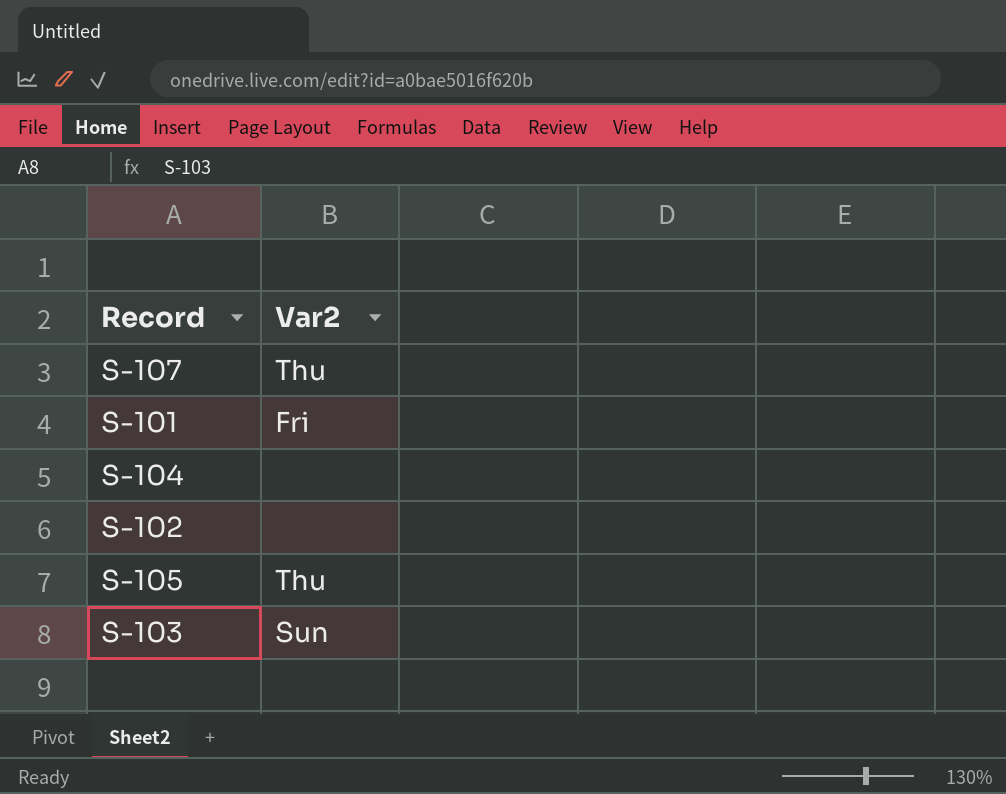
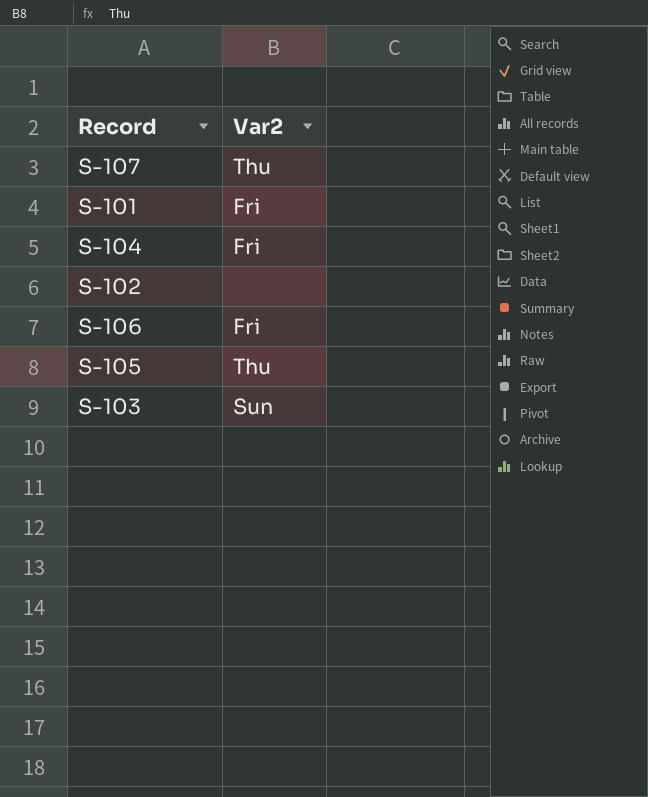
S-104 | Var2: none -> Fri
row S-106: none -> Fri

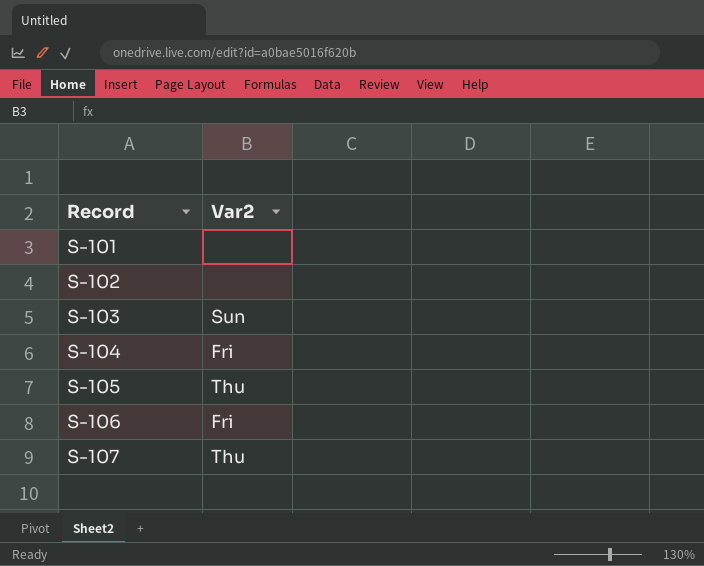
row order: none -> Record ascending
S-101 | Var2: Fri -> none

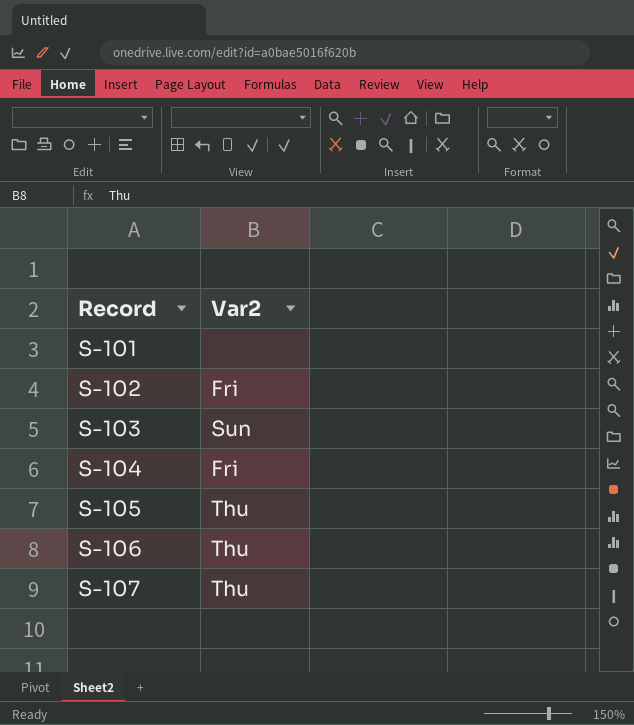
S-102 | Var2: none -> Fri
S-106 | Var2: Fri -> Thu

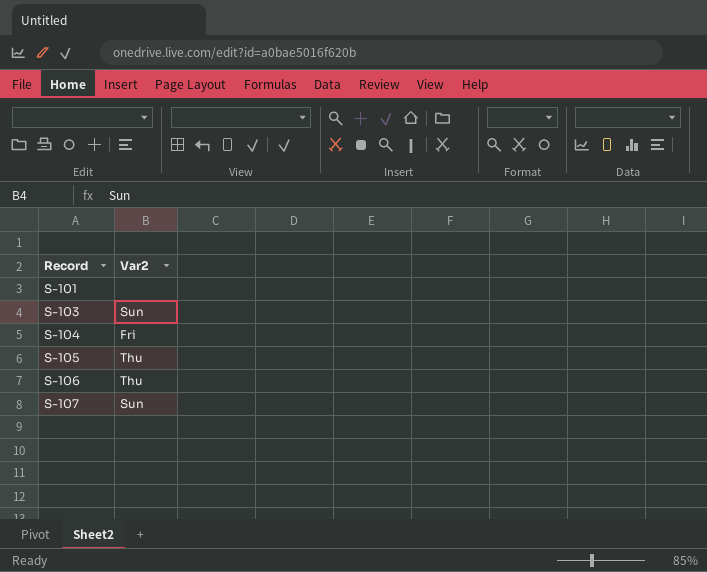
row S-102: Fri -> none
S-107 | Var2: Thu -> Sun

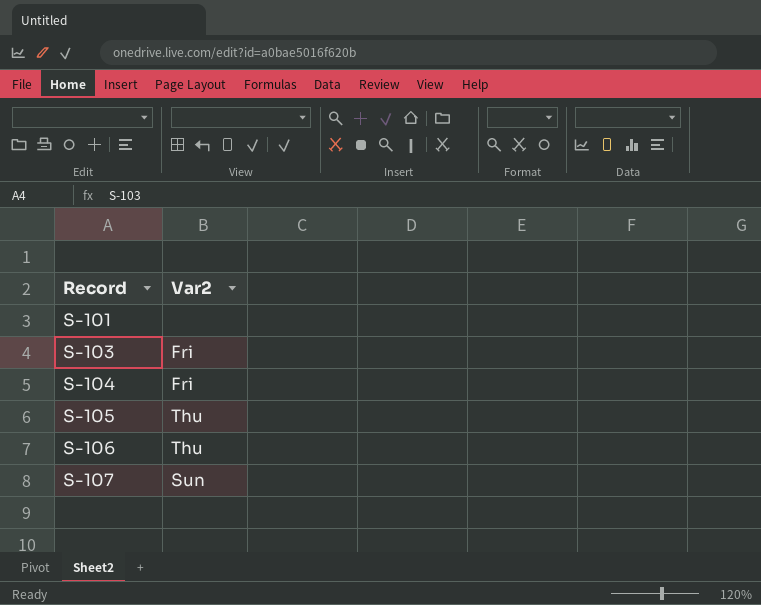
S-103 | Var2: Sun -> Fri

